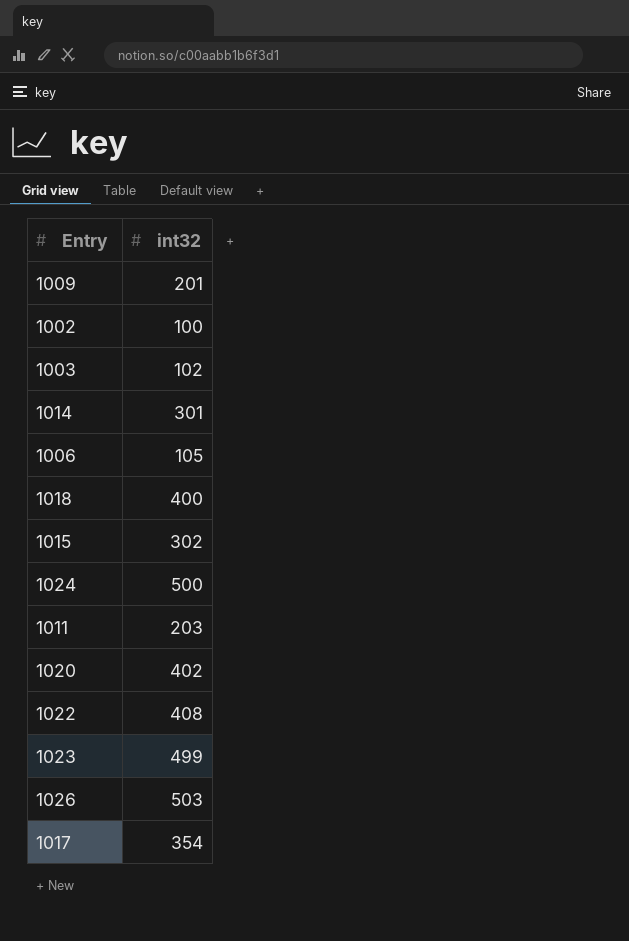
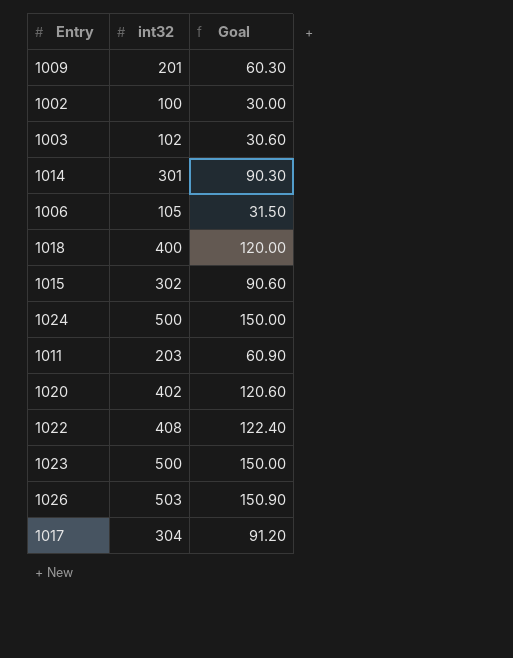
column Goal | formula: none -> [int32] * 0.3
1023 | int32: 499 -> 500
1017 | int32: 354 -> 304

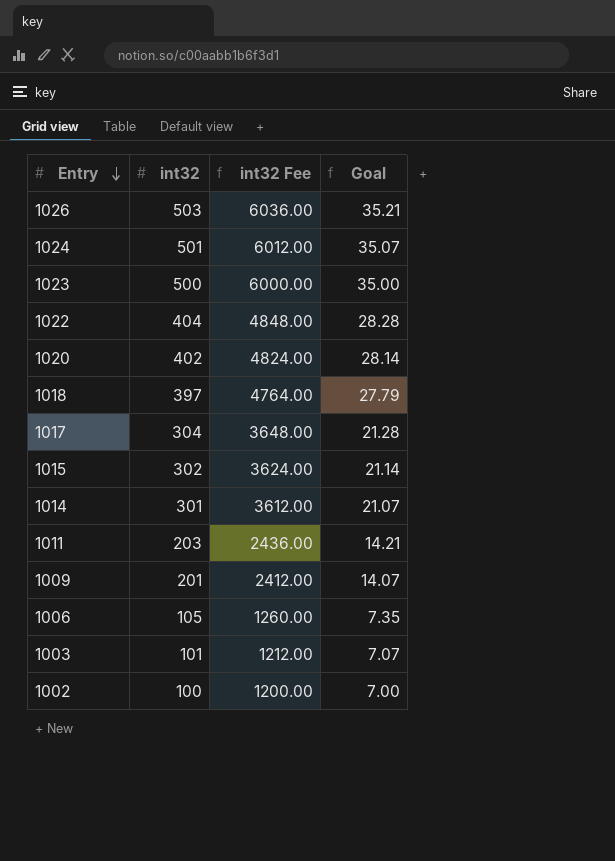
row order: none -> Entry descending
column int32 Fee | formula: none -> [int32] * 12
column Goal | formula: [int32] * 0.3 -> [int32] * 0.07
1024 | int32: 500 -> 501
1022 | int32: 408 -> 404
1018 | int32: 400 -> 397
1003 | int32: 102 -> 101

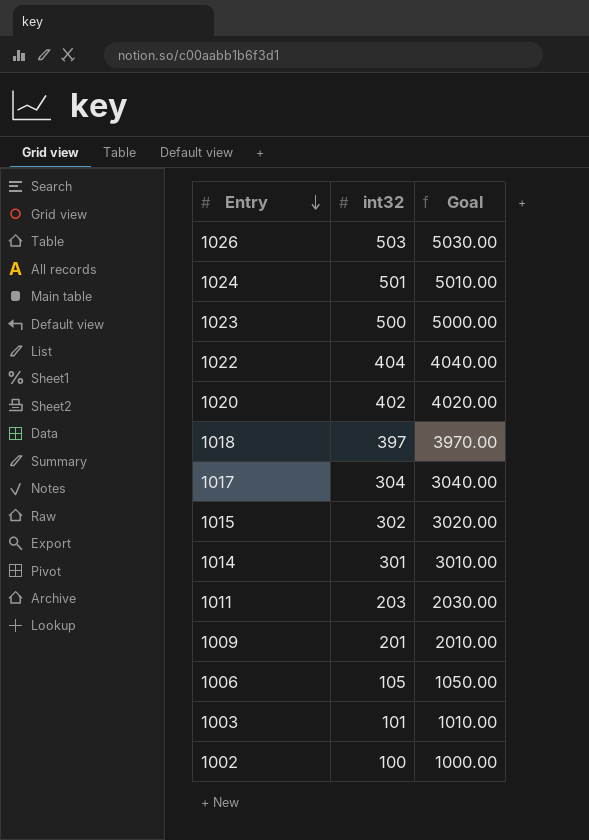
column int32 Fee | formula: [int32] * 12 -> none
column Goal | formula: [int32] * 0.07 -> [int32] * 10

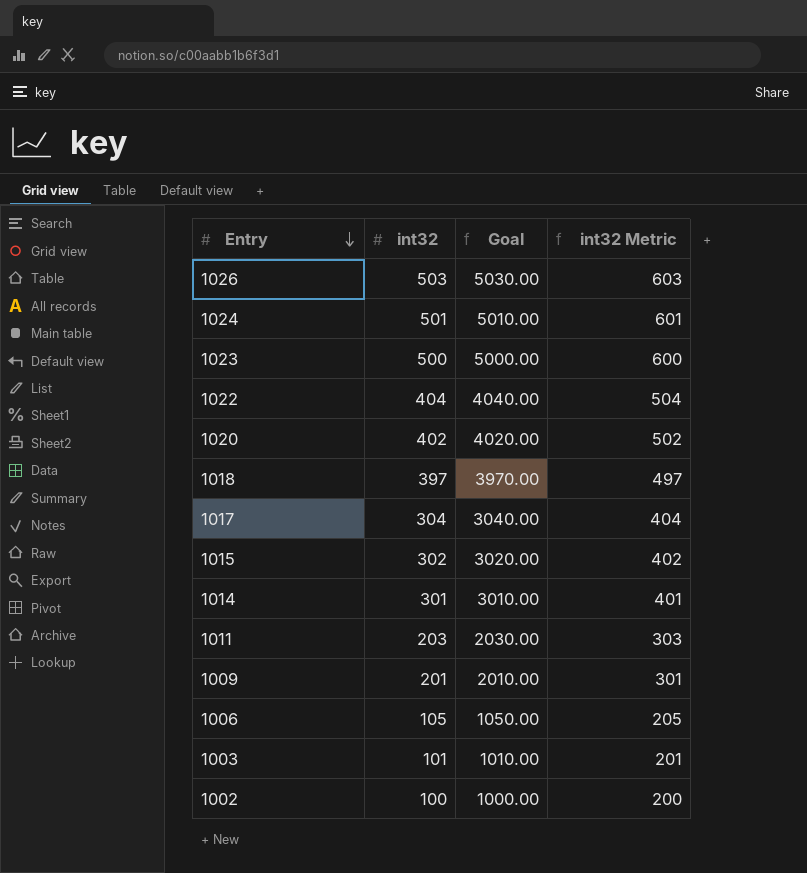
column int32 Metric | formula: none -> [int32] + 100

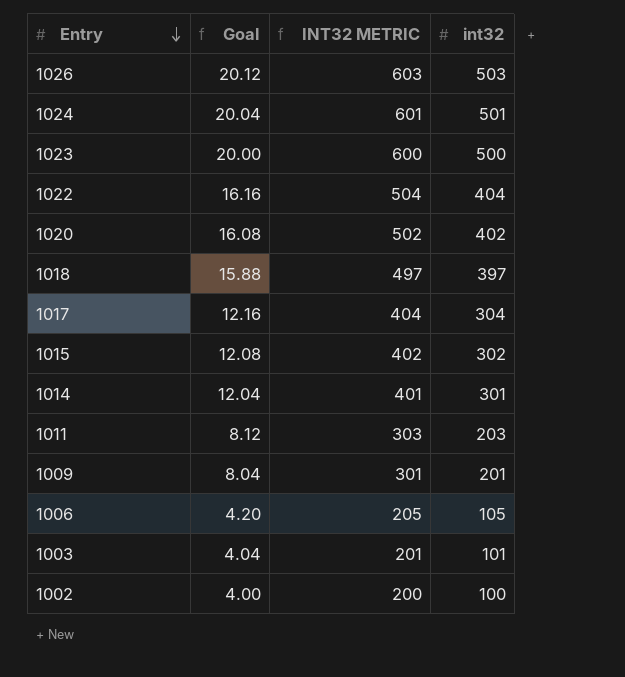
column Goal | formula: [int32] * 10 -> [int32] * 0.04
column name: int32 Metric -> INT32 METRIC
column int32 | position: 2 -> 4

